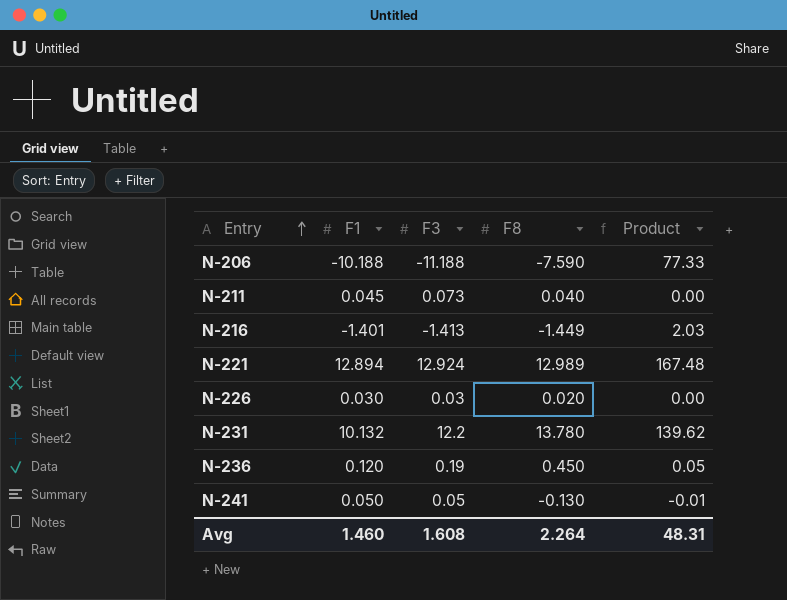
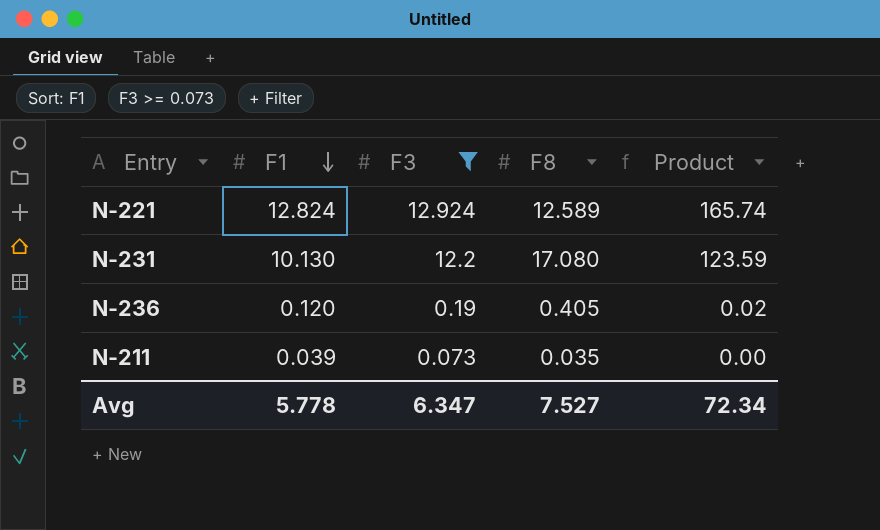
filter: none -> F3 >= 0.073
row order: Entry ascending -> F1 descending
column Product | formula: [F1] * [F8] -> [F1] * [F3]
N-221 | F1: 12.894 -> 12.824
N-221 | F8: 12.989 -> 12.589
N-231 | F1: 10.132 -> 10.130
N-231 | F8: 13.780 -> 17.080
N-236 | F8: 0.450 -> 0.405
N-211 | F1: 0.045 -> 0.039
N-211 | F8: 0.040 -> 0.035
Avg | F1: 1.460 -> 5.778
Avg | F3: 1.608 -> 6.347
Avg | F8: 2.264 -> 7.527
Avg | Product: 48.31 -> 72.34

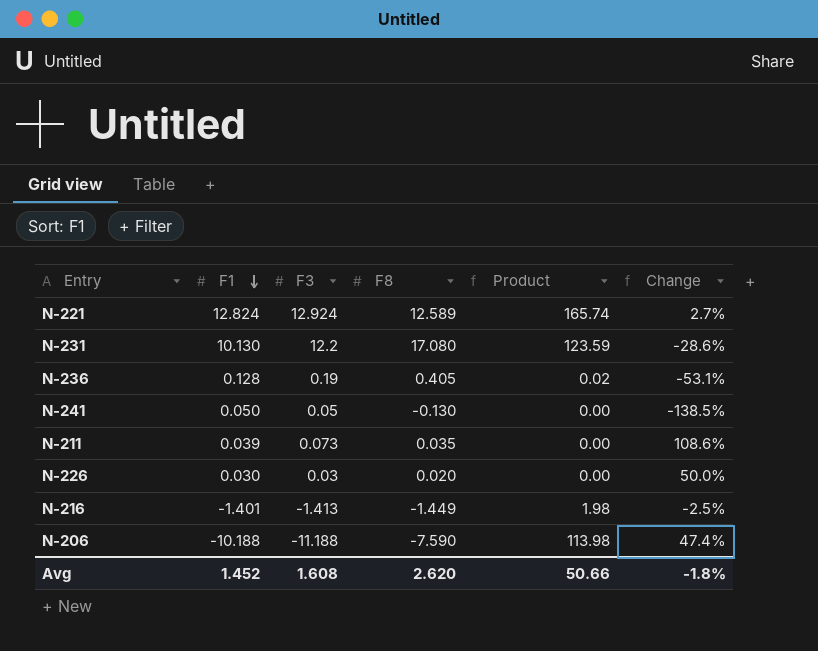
filter: F3 >= 0.073 -> none
column Change | formula: none -> ([F3] - [F8]) / [F8]
N-236 | F1: 0.120 -> 0.128
Avg | F1: 5.778 -> 1.452
Avg | F3: 6.347 -> 1.608
Avg | F8: 7.527 -> 2.620
Avg | Product: 72.34 -> 50.66

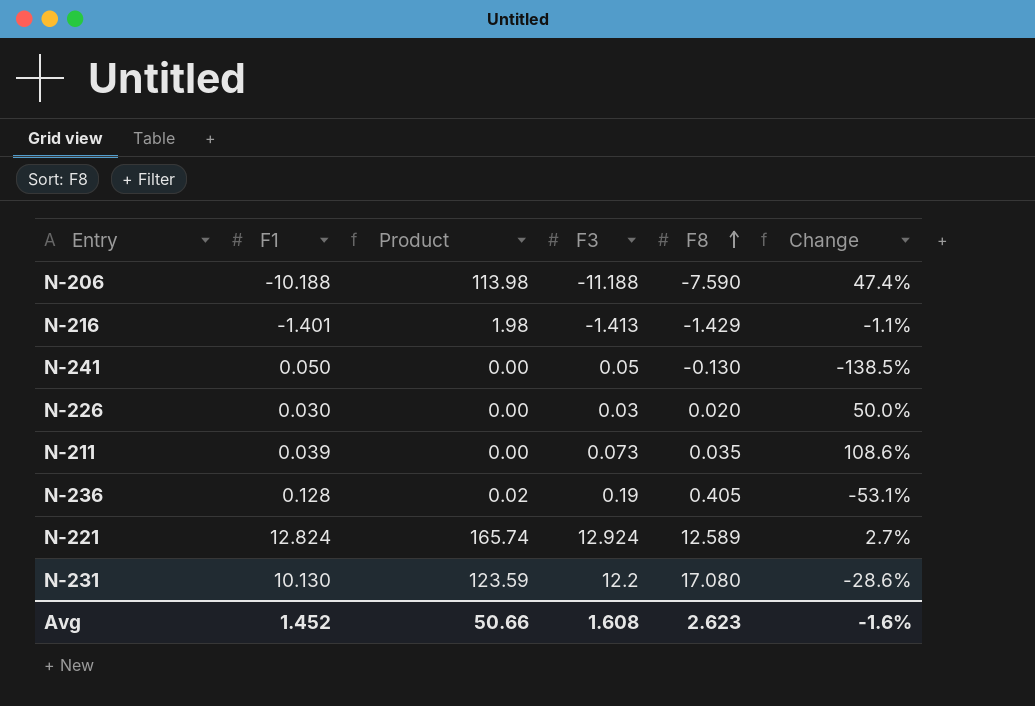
row order: F1 descending -> F8 ascending
column Product | position: 5 -> 3
N-216 | F8: -1.449 -> -1.429
N-216 | Change: -2.5% -> -1.1%
Avg | F8: 2.620 -> 2.623
Avg | Change: -1.8% -> -1.6%

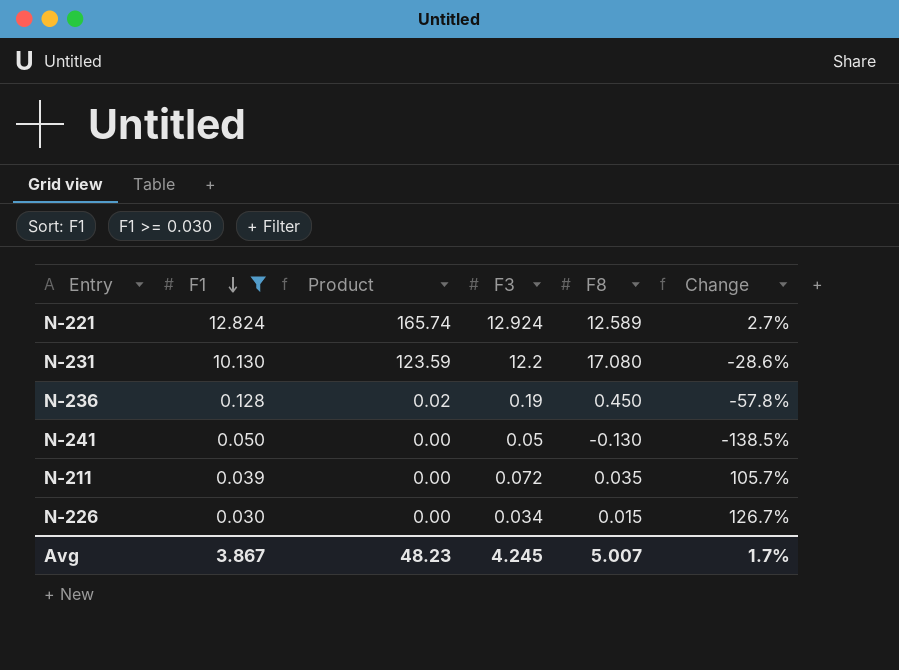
filter: none -> F1 >= 0.030
row order: F8 ascending -> F1 descending
N-236 | F8: 0.405 -> 0.450
N-236 | Change: -53.1% -> -57.8%
N-211 | F3: 0.073 -> 0.072
N-211 | Change: 108.6% -> 105.7%
N-226 | F3: 0.03 -> 0.034
N-226 | F8: 0.020 -> 0.015
N-226 | Change: 50.0% -> 126.7%
Avg | F1: 1.452 -> 3.867
Avg | Product: 50.66 -> 48.23
Avg | F3: 1.608 -> 4.245
Avg | F8: 2.623 -> 5.007
Avg | Change: -1.6% -> 1.7%

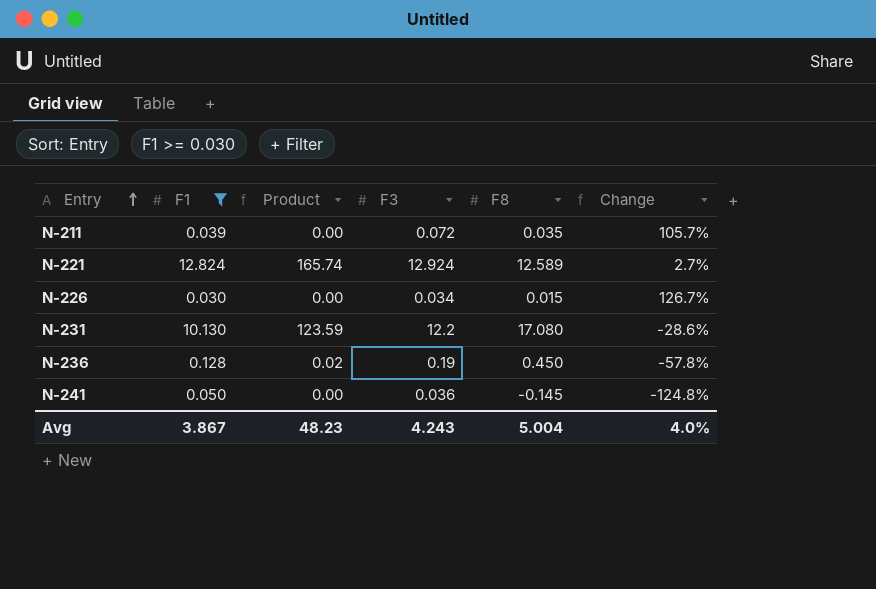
row order: F1 descending -> Entry ascending
N-241 | F3: 0.05 -> 0.036
N-241 | F8: -0.130 -> -0.145
N-241 | Change: -138.5% -> -124.8%
Avg | F3: 4.245 -> 4.243
Avg | F8: 5.007 -> 5.004
Avg | Change: 1.7% -> 4.0%

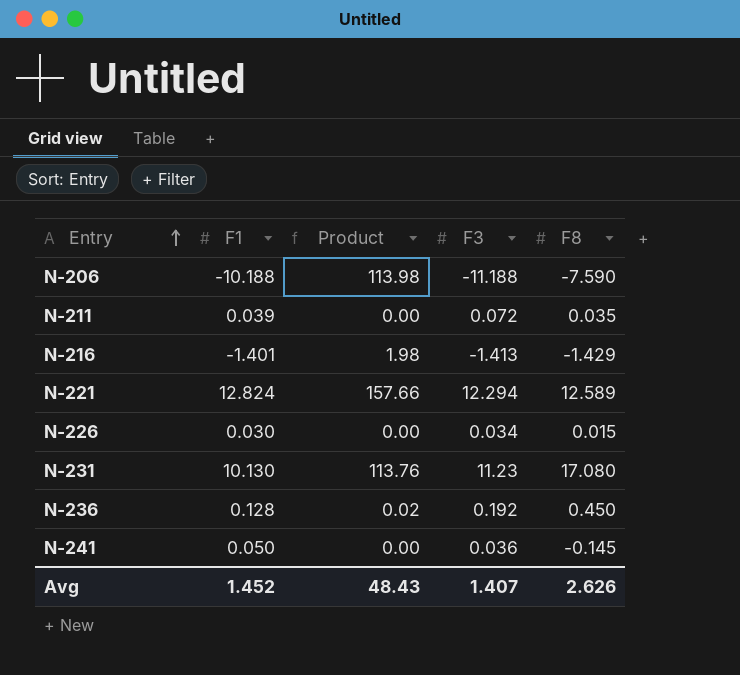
filter: F1 >= 0.030 -> none
column Change | formula: ([F3] - [F8]) / [F8] -> none
N-221 | Product: 165.74 -> 157.66
N-221 | F3: 12.924 -> 12.294
N-231 | Product: 123.59 -> 113.76
N-231 | F3: 12.2 -> 11.23
N-236 | F3: 0.19 -> 0.192
Avg | F1: 3.867 -> 1.452
Avg | Product: 48.23 -> 48.43
Avg | F3: 4.243 -> 1.407
Avg | F8: 5.004 -> 2.626

